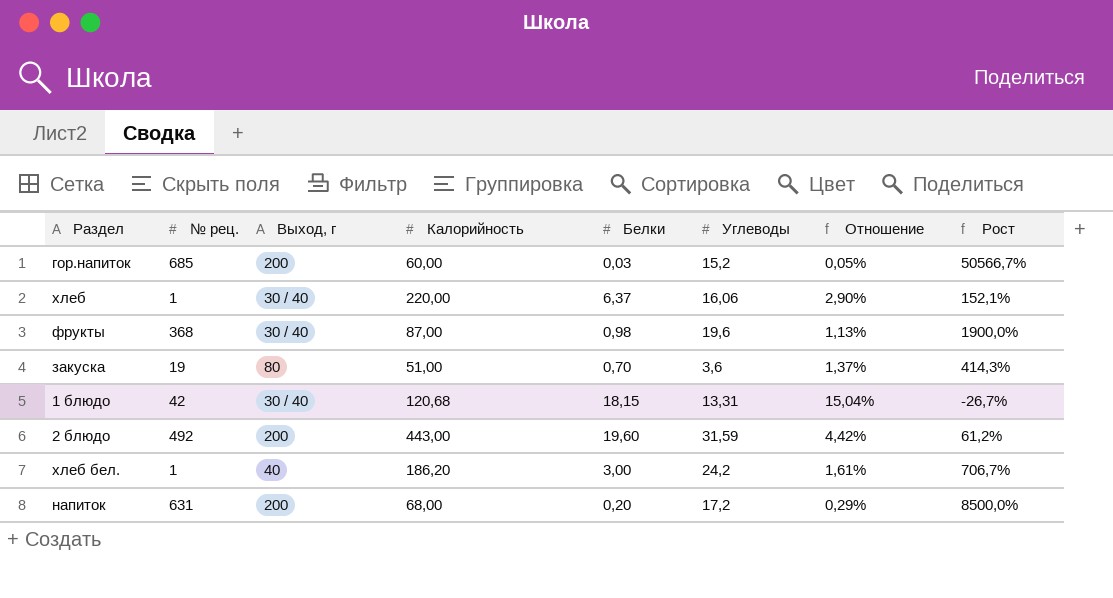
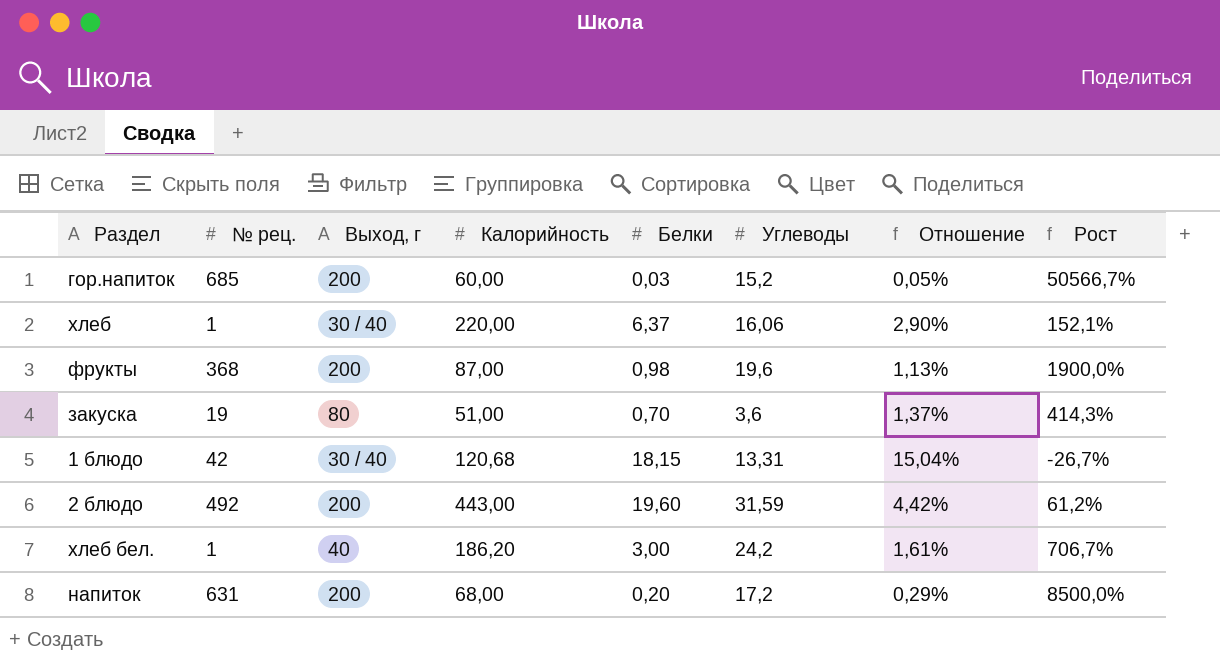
фрукты | Выход, г: 30 / 40 -> 200

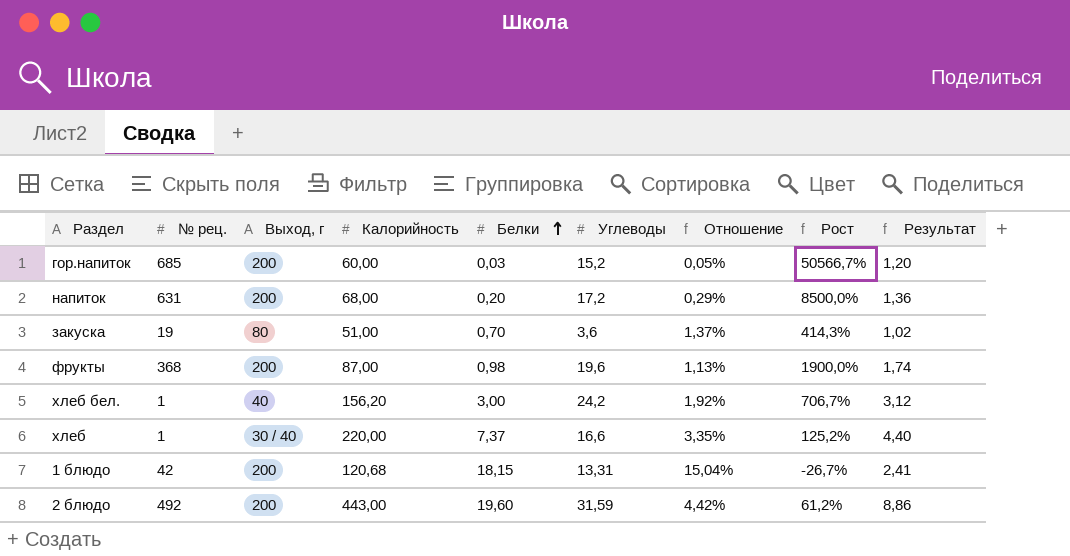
row order: none -> Белки ascending
column Результат | formula: none -> [Калорийность] * 0,02
хлеб бел. | Калорийность: 186,20 -> 156,20
хлеб бел. | Отношение: 1,61% -> 1,92%
хлеб | Белки: 6,37 -> 7,37
хлеб | Углеводы: 16,06 -> 16,6
хлеб | Отношение: 2,90% -> 3,35%
хлеб | Рост: 152,1% -> 125,2%
1 блюдо | Выход, г: 30 / 40 -> 200

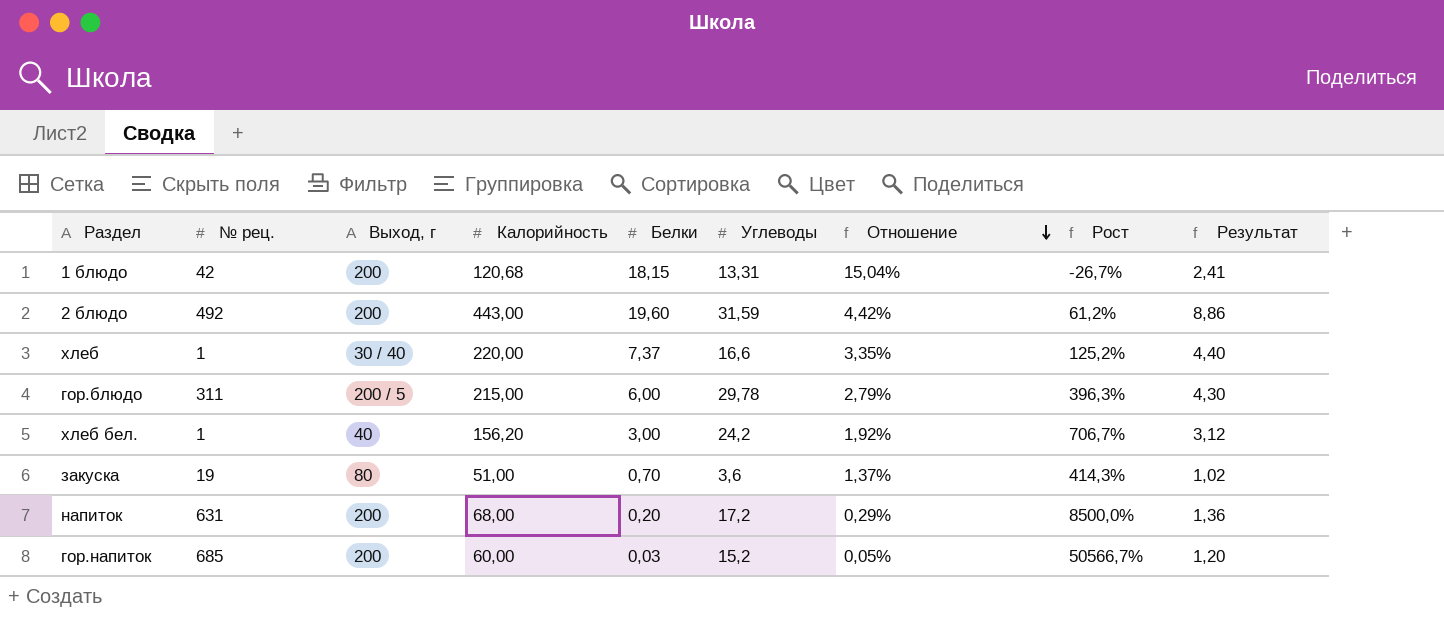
row order: Белки ascending -> Отношение descending
row фрукты: 368 | 200 | 87,00 | 0,98 | 19,6 | 1,13% | 1900,0% | 1,74 -> none
row гор.блюдо: none -> 311 | 200 / 5 | 215,00 | 6,00 | 29,78 | 2,79% | 396,3% | 4,30

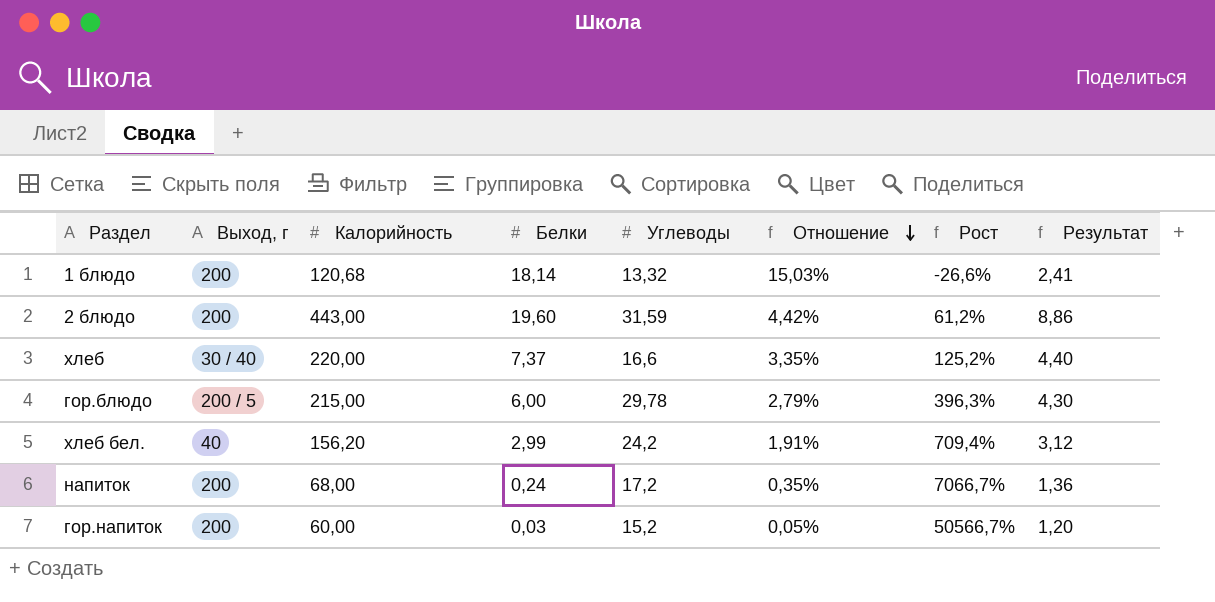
column № рец. | position: 2 -> none
row закуска: 19 | 80 | 51,00 | 0,70 | 3,6 | 1,37% | 414,3% | 1,02 -> none
1 блюдо | Белки: 18,15 -> 18,14
1 блюдо | Углеводы: 13,31 -> 13,32
1 блюдо | Отношение: 15,04% -> 15,03%
1 блюдо | Рост: -26,7% -> -26,6%
хлеб бел. | Белки: 3,00 -> 2,99
хлеб бел. | Отношение: 1,92% -> 1,91%
хлеб бел. | Рост: 706,7% -> 709,4%
напиток | Белки: 0,20 -> 0,24
напиток | Отношение: 0,29% -> 0,35%
напиток | Рост: 8500,0% -> 7066,7%

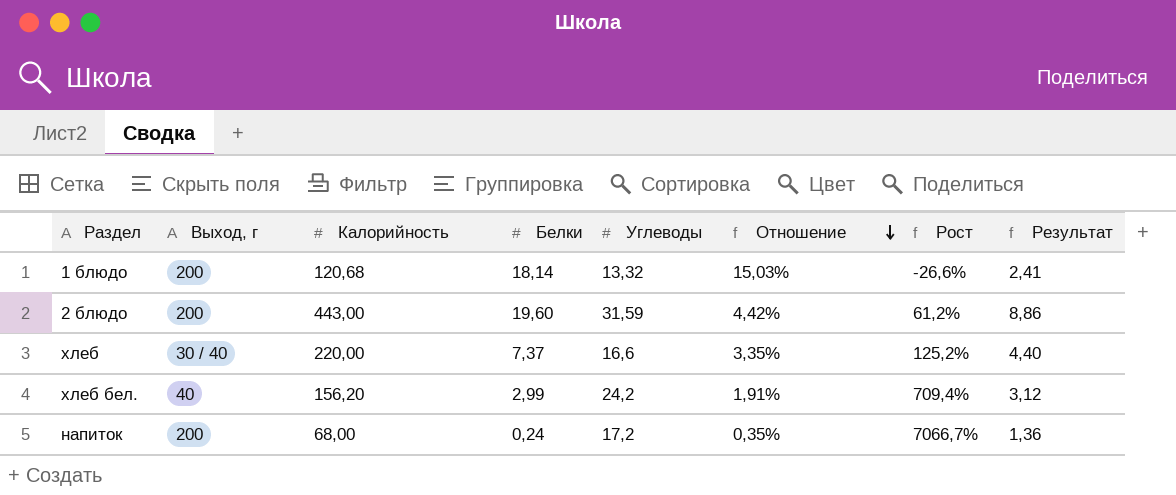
row гор.блюдо: 200 / 5 | 215,00 | 6,00 | 29,78 | 2,79% | 396,3% | 4,30 -> none
row гор.напиток: 200 | 60,00 | 0,03 | 15,2 | 0,05% | 50566,7% | 1,20 -> none

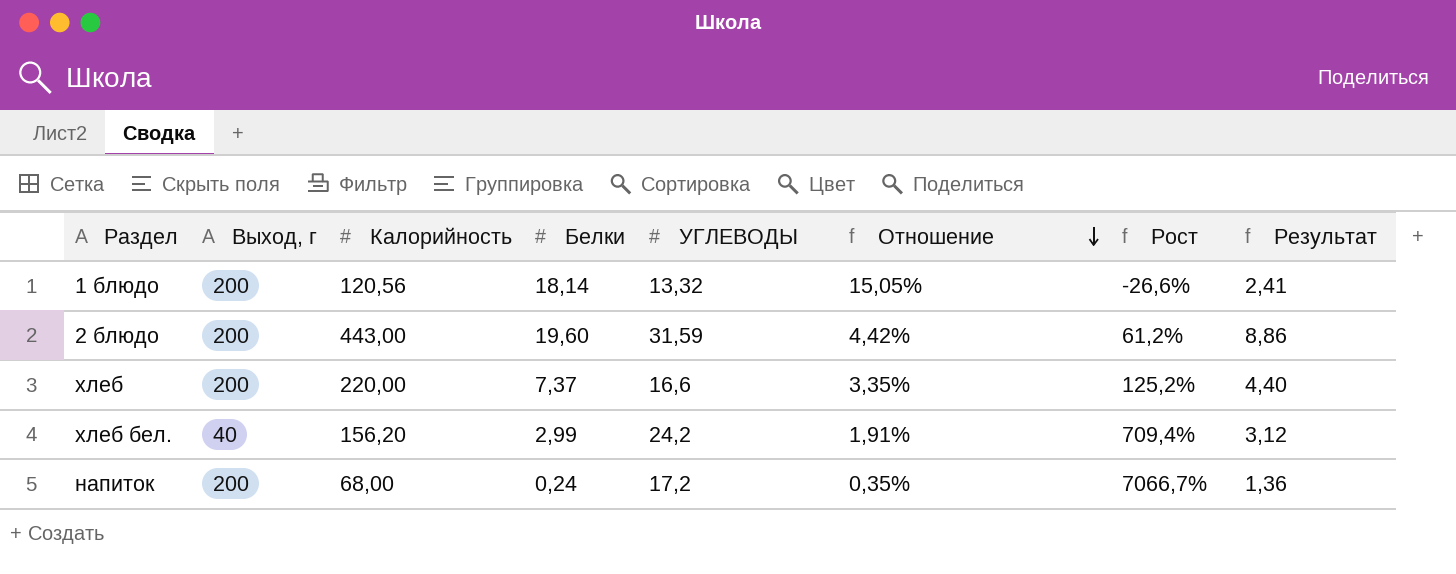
column name: Углеводы -> УГЛЕВОДЫ
1 блюдо | Калорийность: 120,68 -> 120,56
1 блюдо | Отношение: 15,03% -> 15,05%
хлеб | Выход, г: 30 / 40 -> 200

